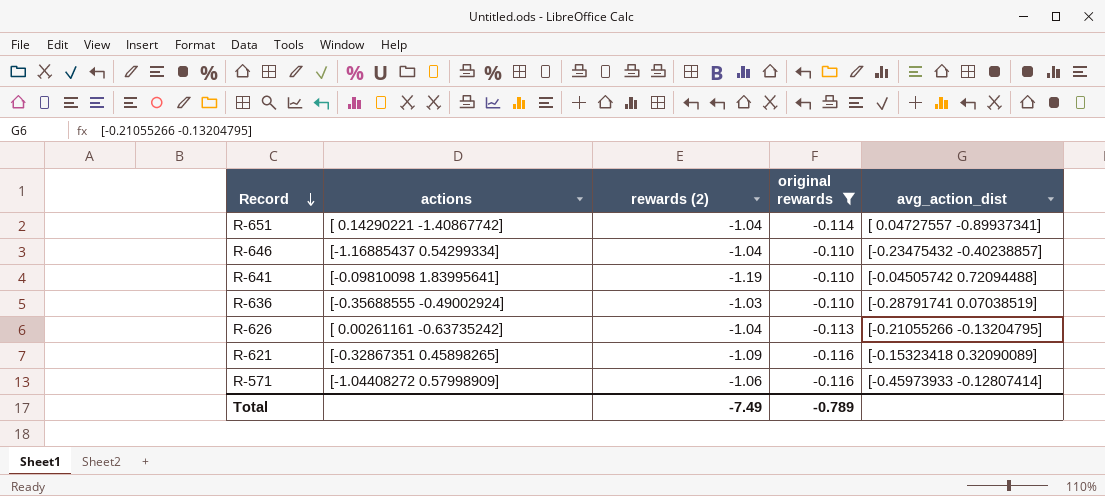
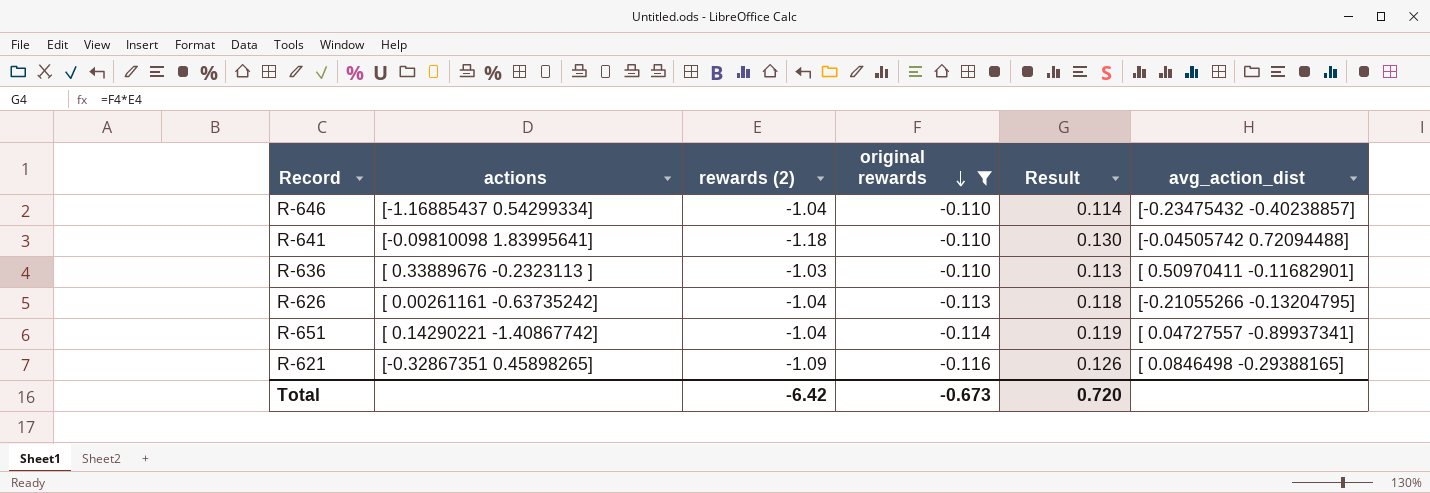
row order: Record descending -> original rewards descending
column Result | formula: none -> [rewards (2)] * [original rewards]
row R-571: [-1.04408272 0.57998909] | -1.06 | -0.116 | [-0.45973933 -0.12807414] -> none
R-641 | rewards (2): -1.19 -> -1.18
R-636 | actions: [-0.35688555 -0.49002924] -> [ 0.33889676 -0.2323113 ]
R-636 | avg_action_dist: [-0.28791741 0.07038519] -> [ 0.50970411 -0.11682901]
R-621 | avg_action_dist: [-0.15323418 0.32090089] -> [ 0.0846498 -0.29388165]
Total | rewards (2): -7.49 -> -6.42
Total | original rewards: -0.789 -> -0.673

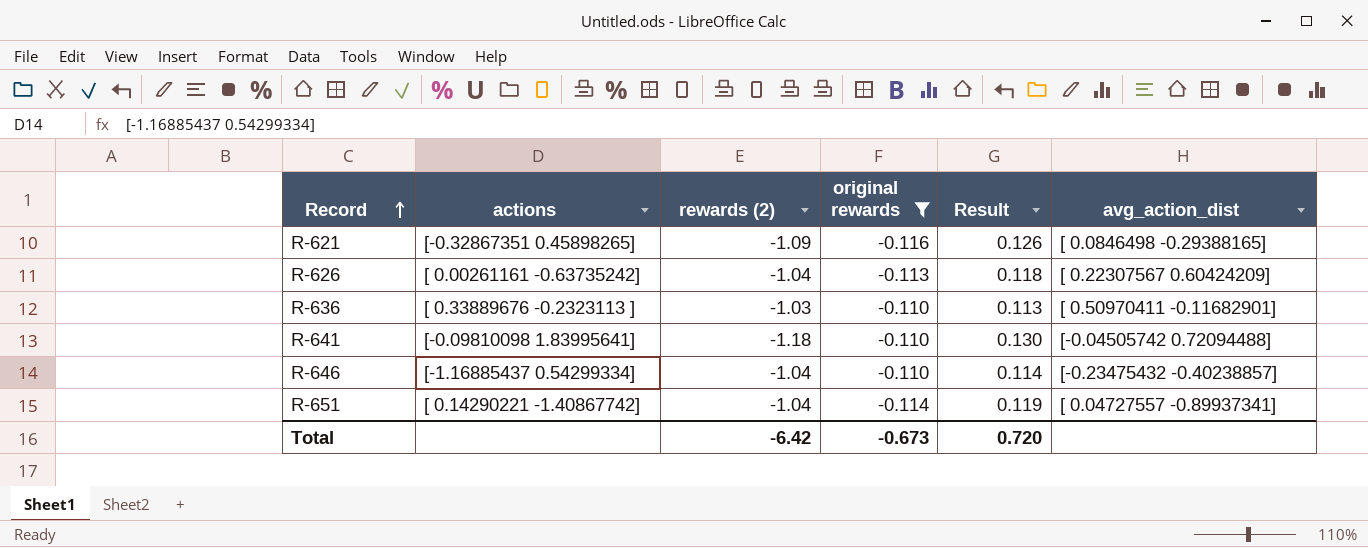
row order: original rewards descending -> Record ascending
R-626 | avg_action_dist: [-0.21055266 -0.13204795] -> [ 0.22307567 0.60424209]

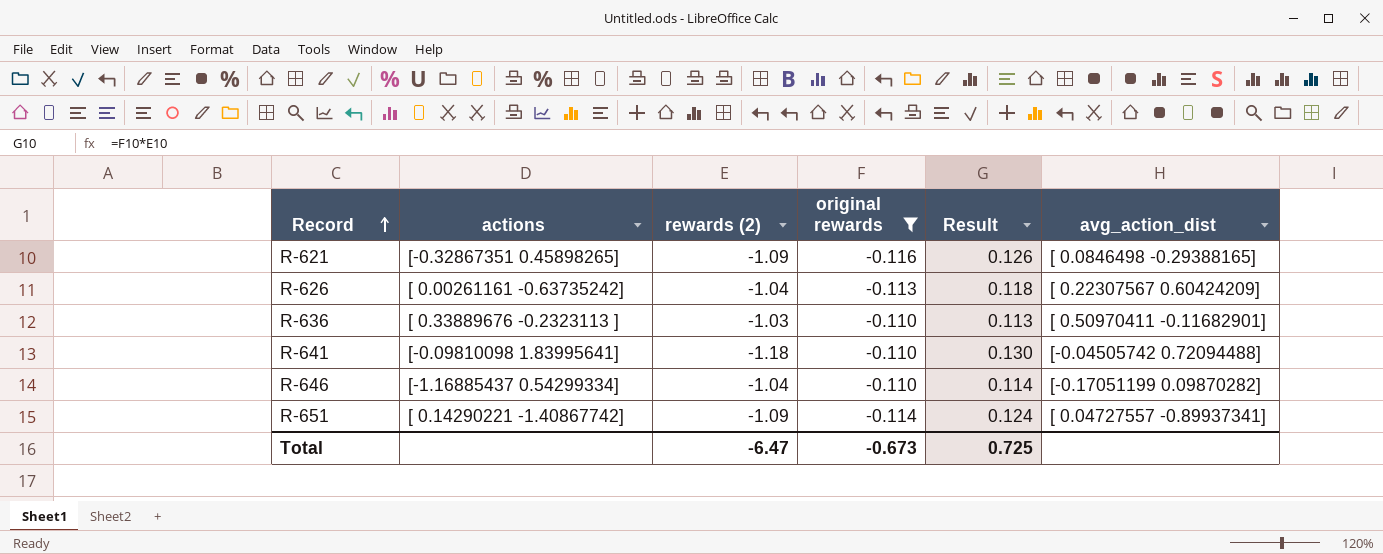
R-646 | avg_action_dist: [-0.23475432 -0.40238857] -> [-0.17051199 0.09870282]
R-651 | rewards (2): -1.04 -> -1.09
R-651 | Result: 0.119 -> 0.124
Total | rewards (2): -6.42 -> -6.47
Total | Result: 0.720 -> 0.725

